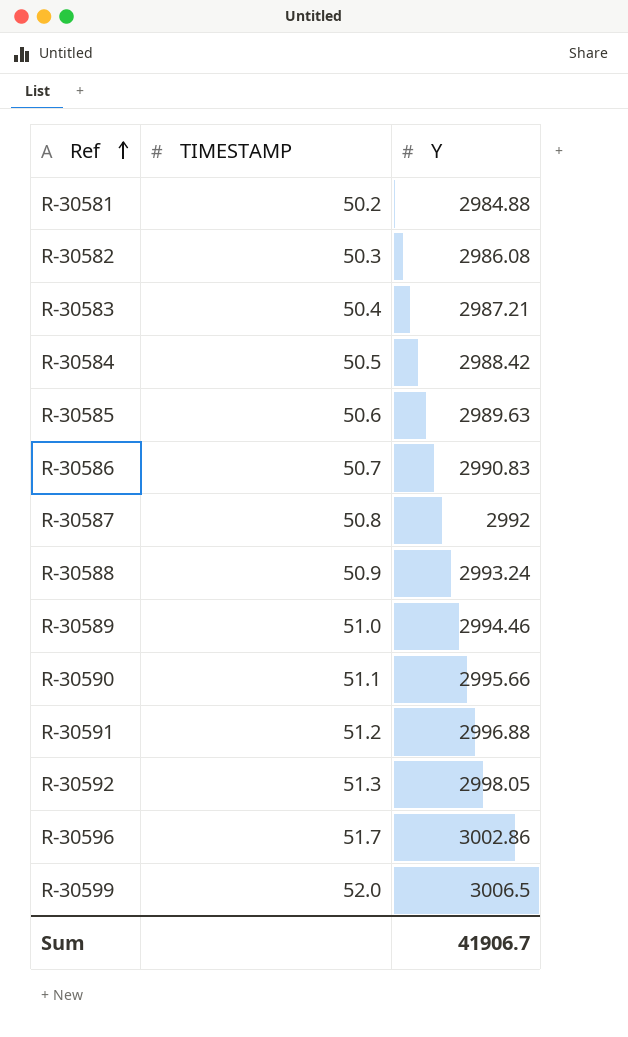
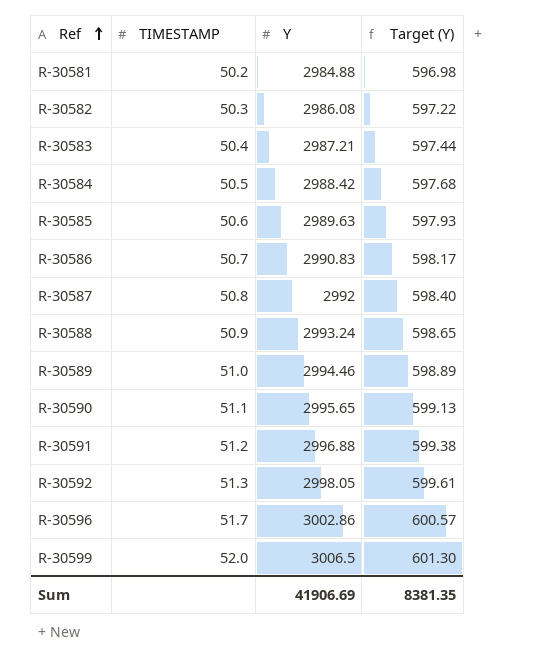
column Target (Y) | formula: none -> [Y] * 0.2
R-30590 | Y: 2995.66 -> 2995.65
Sum | Y: 41906.7 -> 41906.69

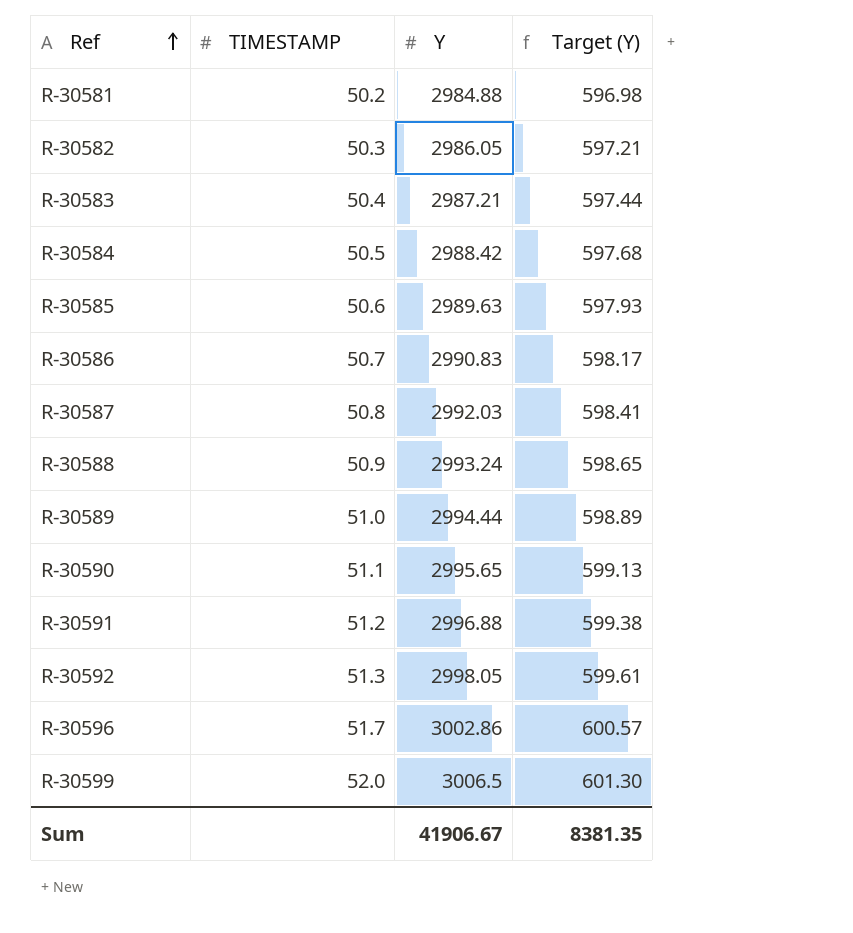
R-30582 | Y: 2986.08 -> 2986.05
R-30582 | Target (Y): 597.22 -> 597.21
R-30587 | Y: 2992 -> 2992.03
R-30587 | Target (Y): 598.40 -> 598.41
R-30589 | Y: 2994.46 -> 2994.44
Sum | Y: 41906.69 -> 41906.67

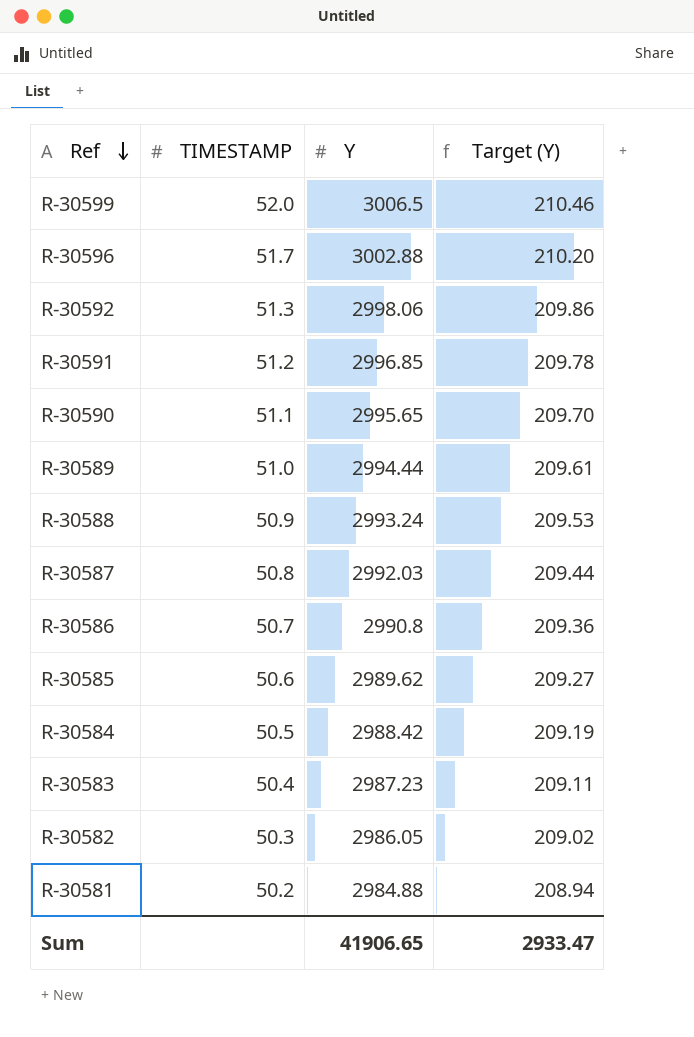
row order: Ref ascending -> Ref descending
column Target (Y) | formula: [Y] * 0.2 -> [Y] * 0.07
R-30596 | Y: 3002.86 -> 3002.88
R-30592 | Y: 2998.05 -> 2998.06
R-30591 | Y: 2996.88 -> 2996.85
R-30586 | Y: 2990.83 -> 2990.8
R-30585 | Y: 2989.63 -> 2989.62
R-30583 | Y: 2987.21 -> 2987.23
Sum | Y: 41906.67 -> 41906.65
Sum | Target (Y): 8381.35 -> 2933.47

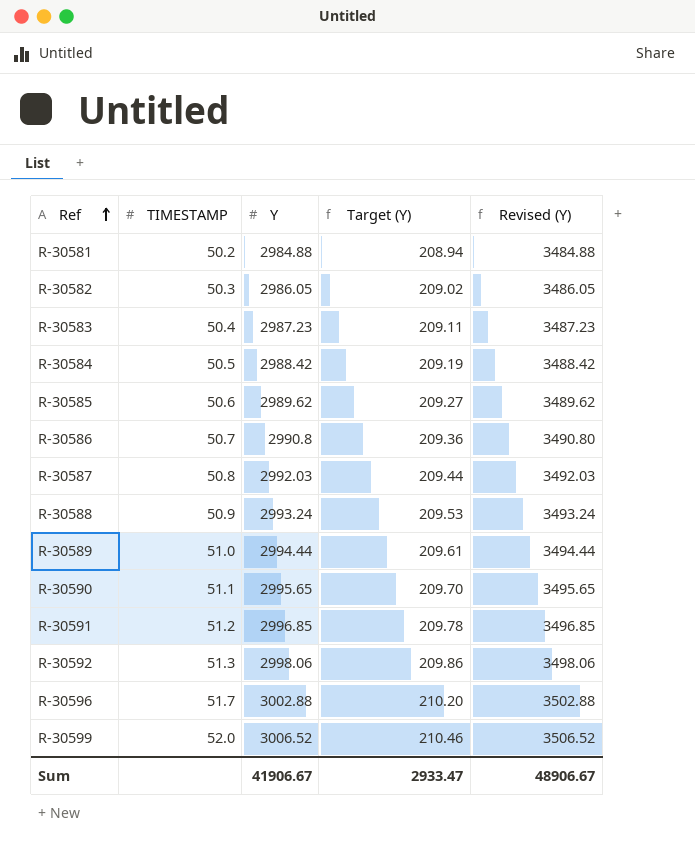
row order: Ref descending -> Ref ascending
column Revised (Y) | formula: none -> [Y] + 500
R-30599 | Y: 3006.5 -> 3006.52
Sum | Y: 41906.65 -> 41906.67

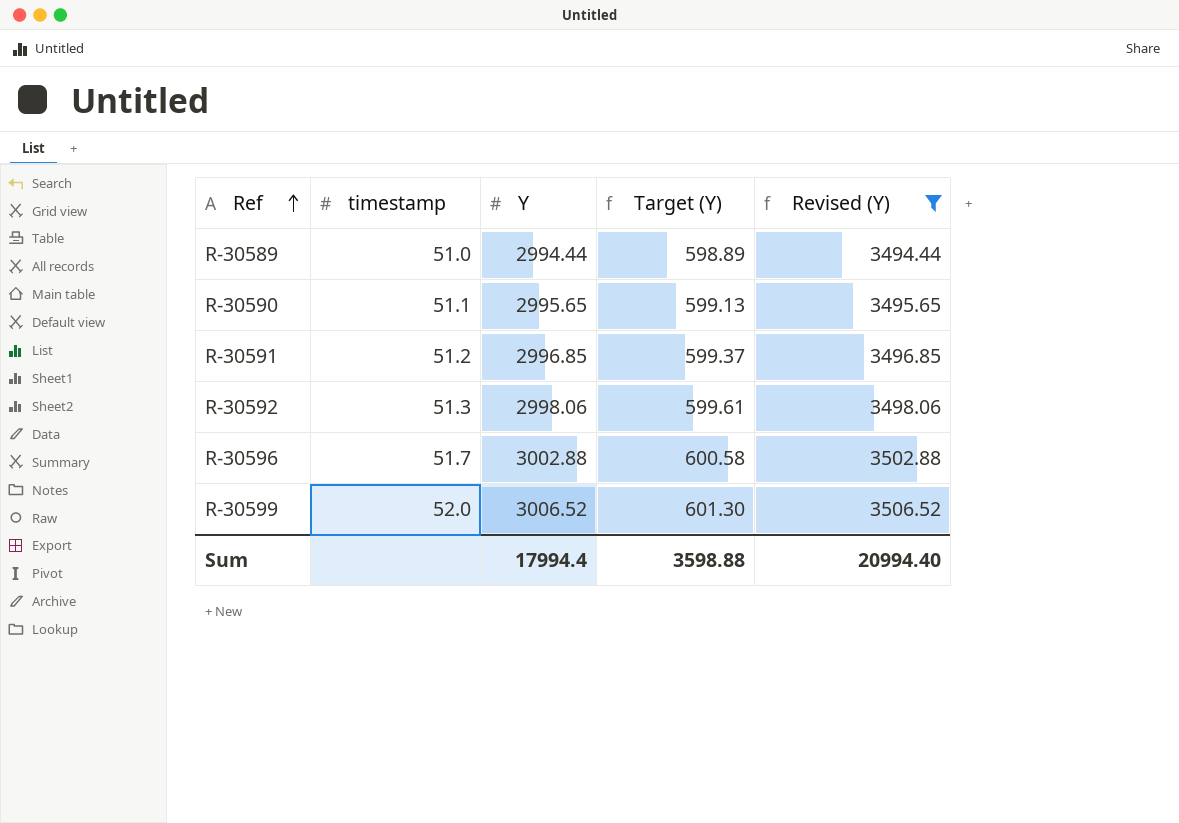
filter: none -> Revised (Y) >= 3494.44
column name: TIMESTAMP -> timestamp
column Target (Y) | formula: [Y] * 0.07 -> [Y] * 0.2
Sum | Y: 41906.67 -> 17994.4
Sum | Target (Y): 2933.47 -> 3598.88
Sum | Revised (Y): 48906.67 -> 20994.40

